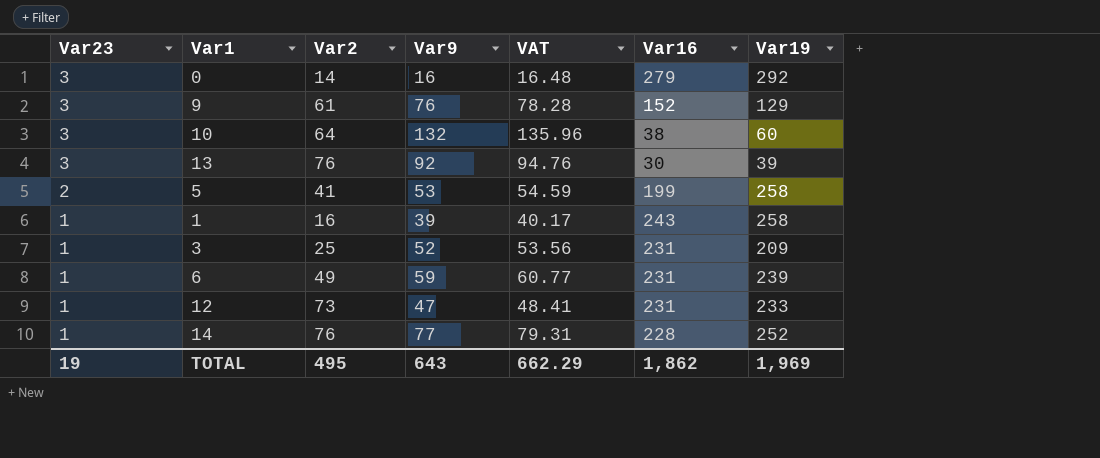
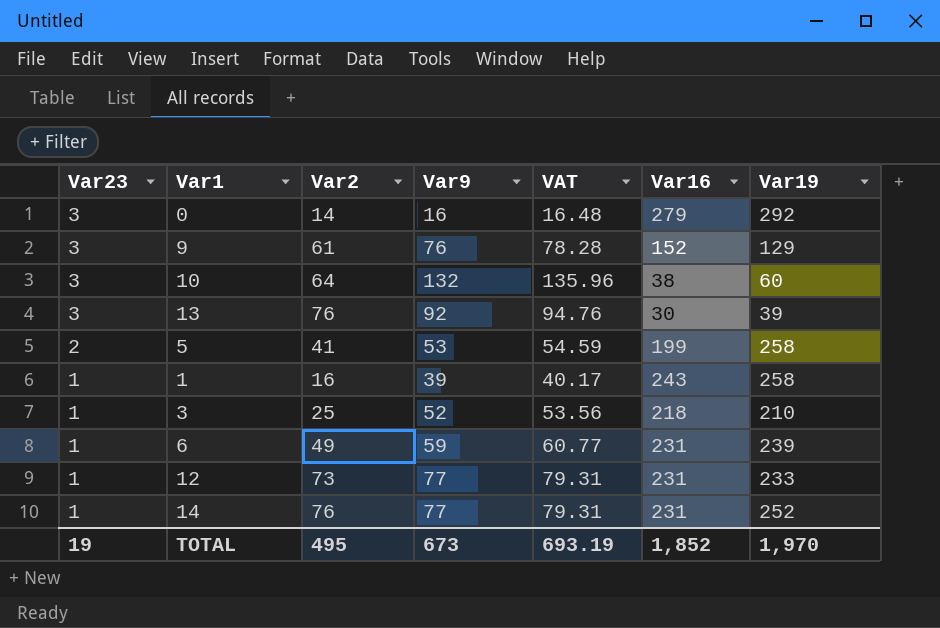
3 | Var16: 231 -> 218
3 | Var19: 209 -> 210
12 | Var9: 47 -> 77
12 | VAT: 48.41 -> 79.31
14 | Var16: 228 -> 231
TOTAL | Var9: 643 -> 673
TOTAL | VAT: 662.29 -> 693.19
TOTAL | Var16: 1,862 -> 1,852
TOTAL | Var19: 1,969 -> 1,970

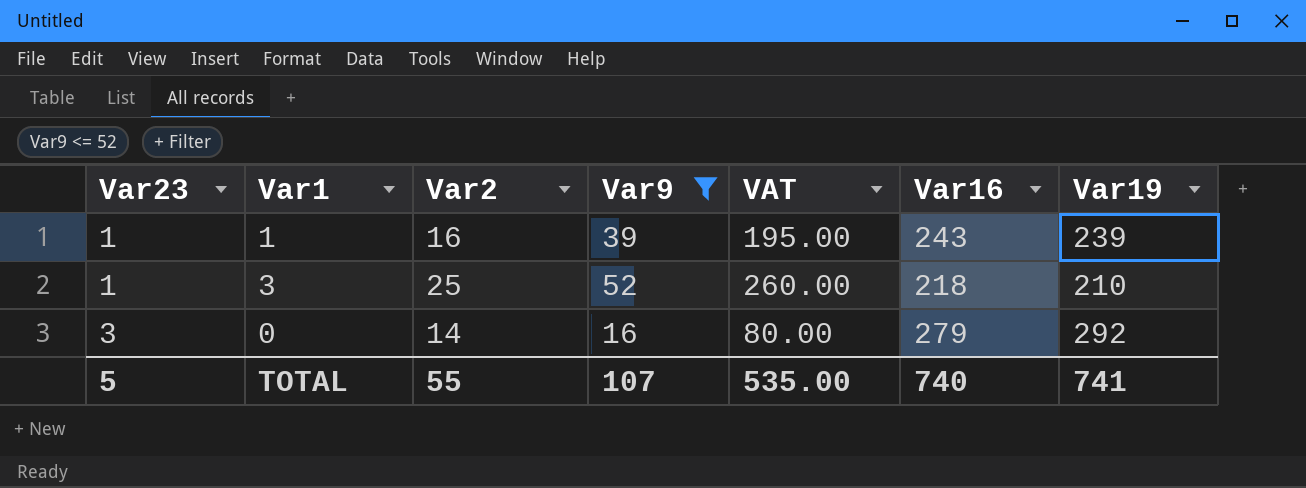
filter: none -> Var9 <= 52
row order: Var23 descending -> Var23 ascending
column VAT | formula: [Var9] * 1.03 -> [Var9] * 5
1 | Var19: 258 -> 239
TOTAL | Var23: 19 -> 5
TOTAL | Var2: 495 -> 55
TOTAL | Var9: 673 -> 107
TOTAL | VAT: 693.19 -> 535.00
TOTAL | Var16: 1,852 -> 740
TOTAL | Var19: 1,970 -> 741

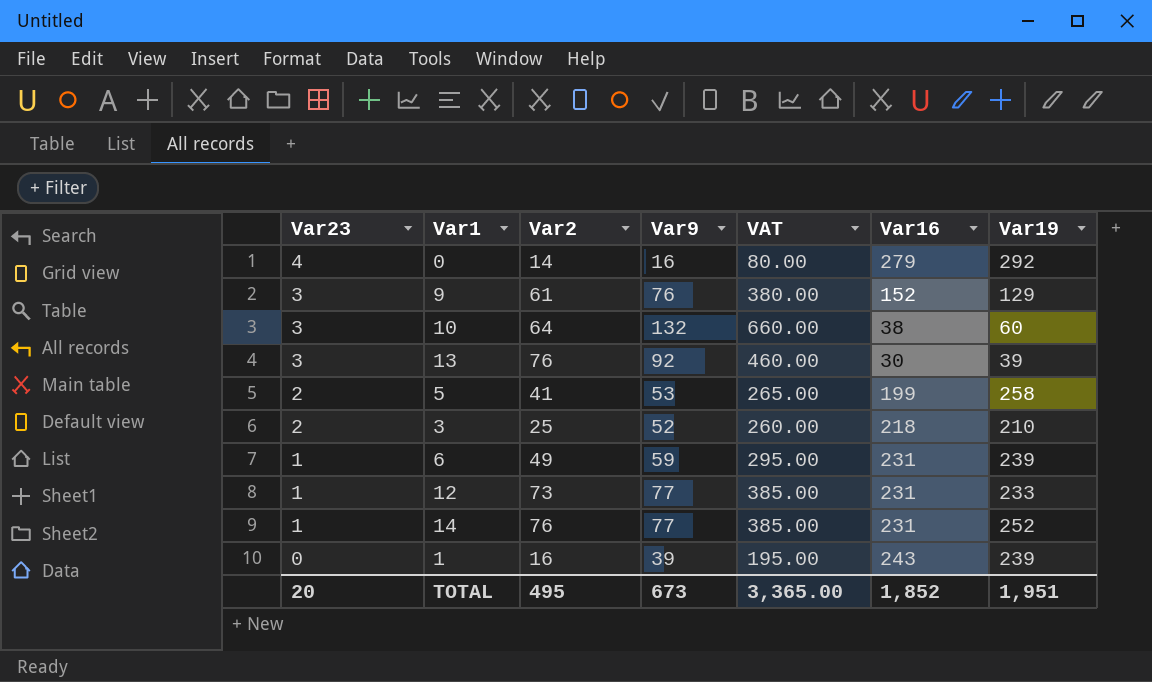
filter: Var9 <= 52 -> none
row order: Var23 ascending -> Var23 descending
0 | Var23: 3 -> 4
3 | Var23: 1 -> 2
1 | Var23: 1 -> 0
TOTAL | Var23: 5 -> 20
TOTAL | Var2: 55 -> 495
TOTAL | Var9: 107 -> 673
TOTAL | VAT: 535.00 -> 3,365.00
TOTAL | Var16: 740 -> 1,852
TOTAL | Var19: 741 -> 1,951

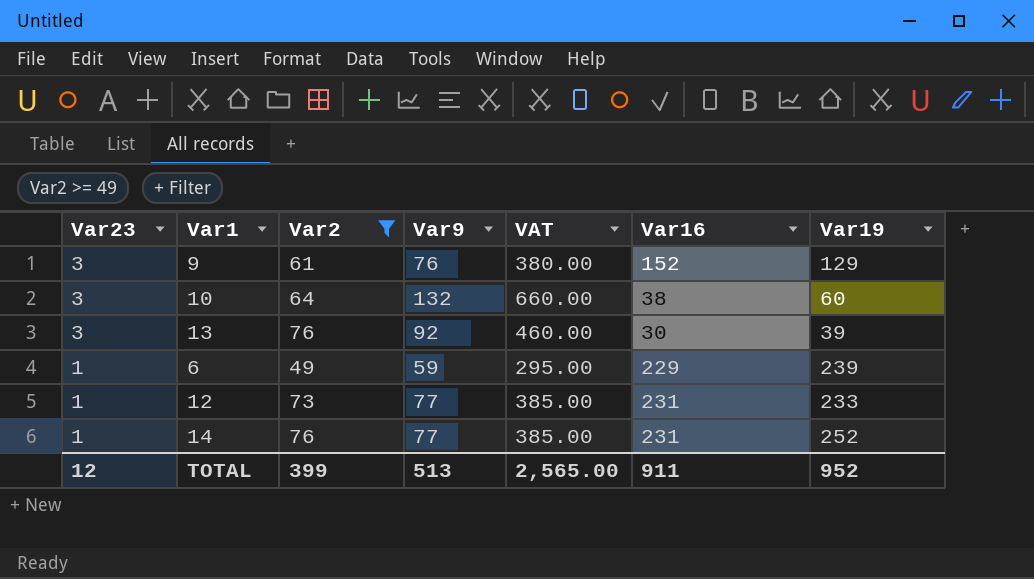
filter: none -> Var2 >= 49
6 | Var16: 231 -> 229
TOTAL | Var23: 20 -> 12
TOTAL | Var2: 495 -> 399
TOTAL | Var9: 673 -> 513
TOTAL | VAT: 3,365.00 -> 2,565.00
TOTAL | Var16: 1,852 -> 911
TOTAL | Var19: 1,951 -> 952

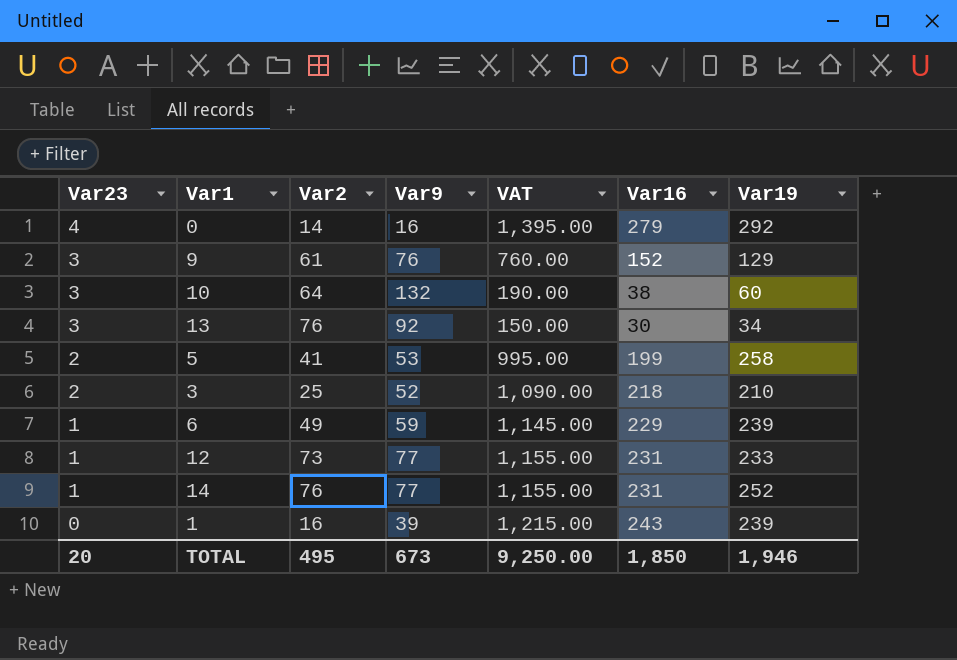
filter: Var2 >= 49 -> none
column VAT | formula: [Var9] * 5 -> [Var16] * 5
13 | Var19: 39 -> 34
TOTAL | Var23: 12 -> 20
TOTAL | Var2: 399 -> 495
TOTAL | Var9: 513 -> 673
TOTAL | VAT: 2,565.00 -> 9,250.00
TOTAL | Var16: 911 -> 1,850
TOTAL | Var19: 952 -> 1,946

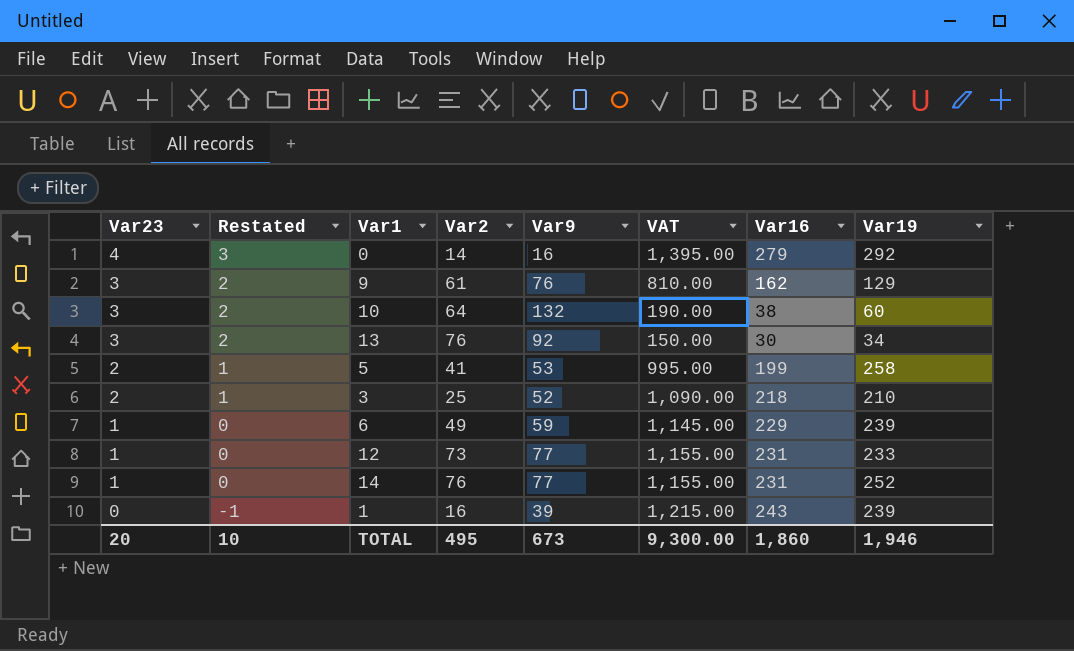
column Restated | formula: none -> [Var23] - 1
9 | VAT: 760.00 -> 810.00
9 | Var16: 152 -> 162
TOTAL | VAT: 9,250.00 -> 9,300.00
TOTAL | Var16: 1,850 -> 1,860

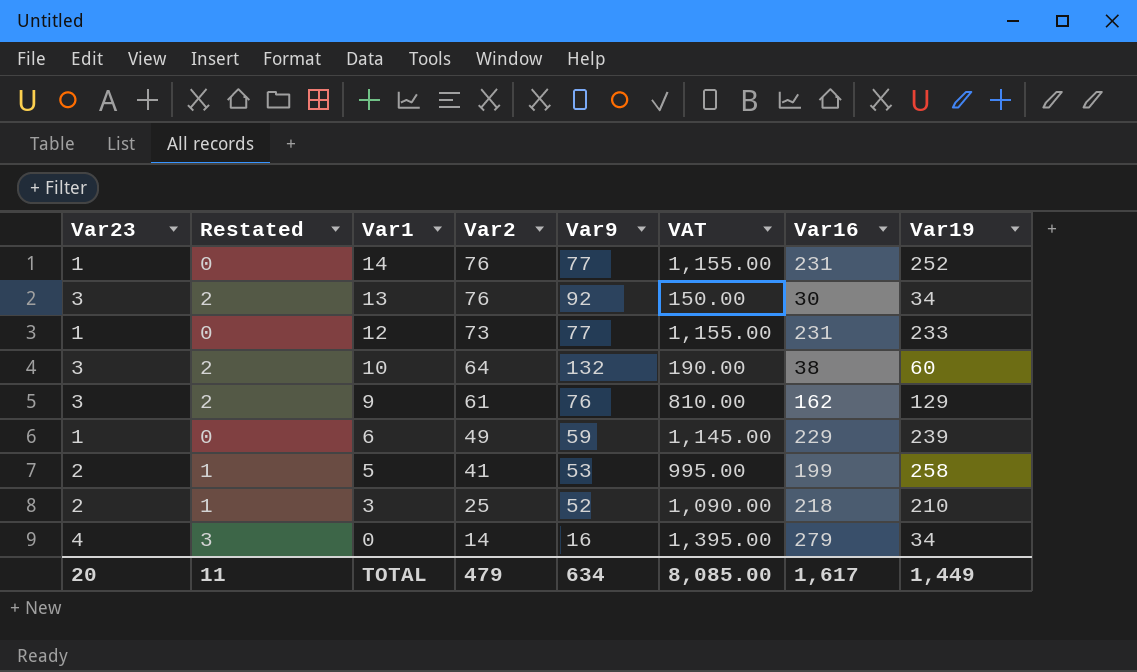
row order: Var23 descending -> Var1 descending
row 1: 0 | -1 | 16 | 39 | 1,215.00 | 243 | 239 -> none
0 | Var19: 292 -> 34
TOTAL | Restated: 10 -> 11
TOTAL | Var2: 495 -> 479
TOTAL | Var9: 673 -> 634
TOTAL | VAT: 9,300.00 -> 8,085.00
TOTAL | Var16: 1,860 -> 1,617
TOTAL | Var19: 1,946 -> 1,449

